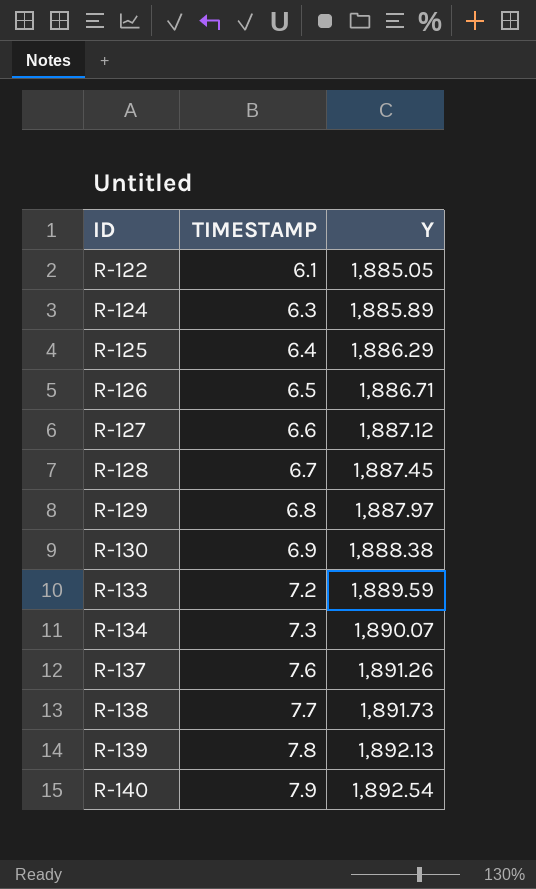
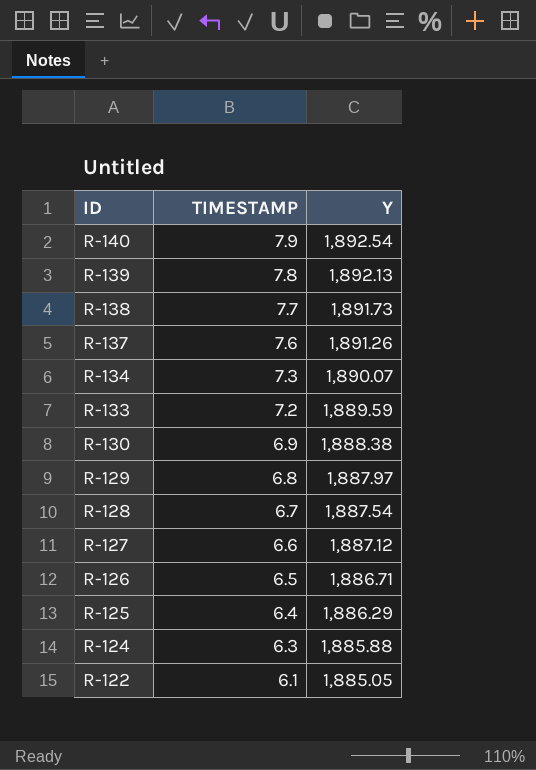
row order: ID ascending -> ID descending
R-128 | Y: 1,887.45 -> 1,887.54
R-124 | Y: 1,885.89 -> 1,885.88

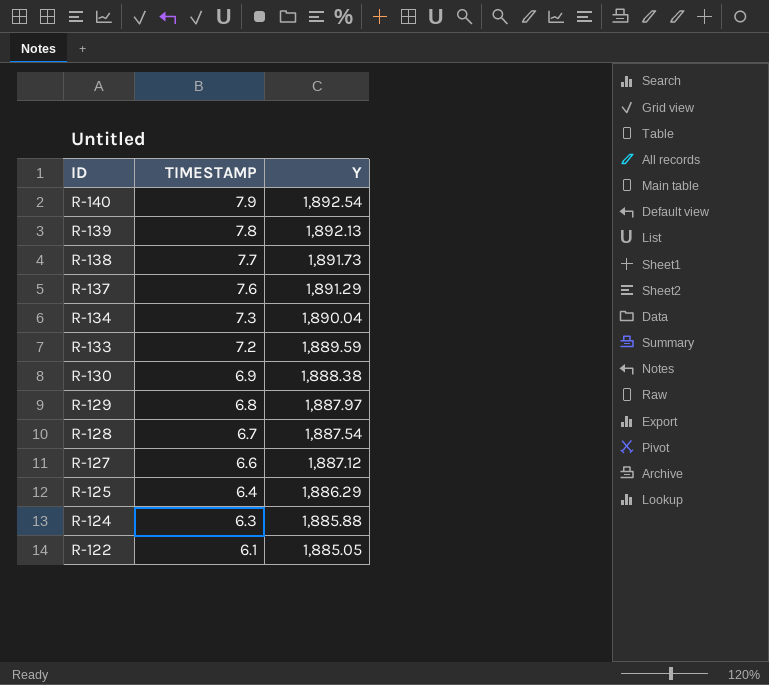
row R-126: 6.5 | 1,886.71 -> none
R-137 | Y: 1,891.26 -> 1,891.29
R-134 | Y: 1,890.07 -> 1,890.04

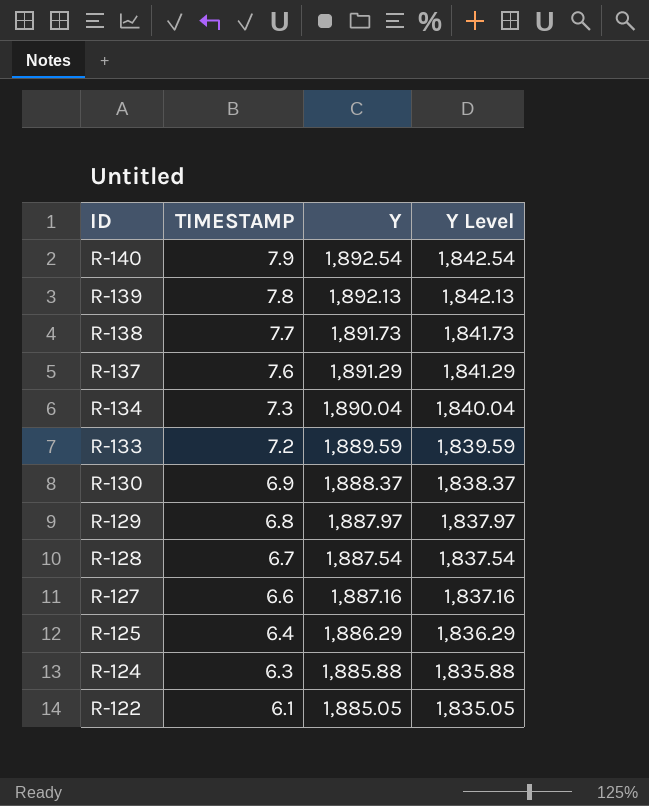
column Y Level | formula: none -> [Y] - 50
R-130 | Y: 1,888.38 -> 1,888.37
R-127 | Y: 1,887.12 -> 1,887.16

